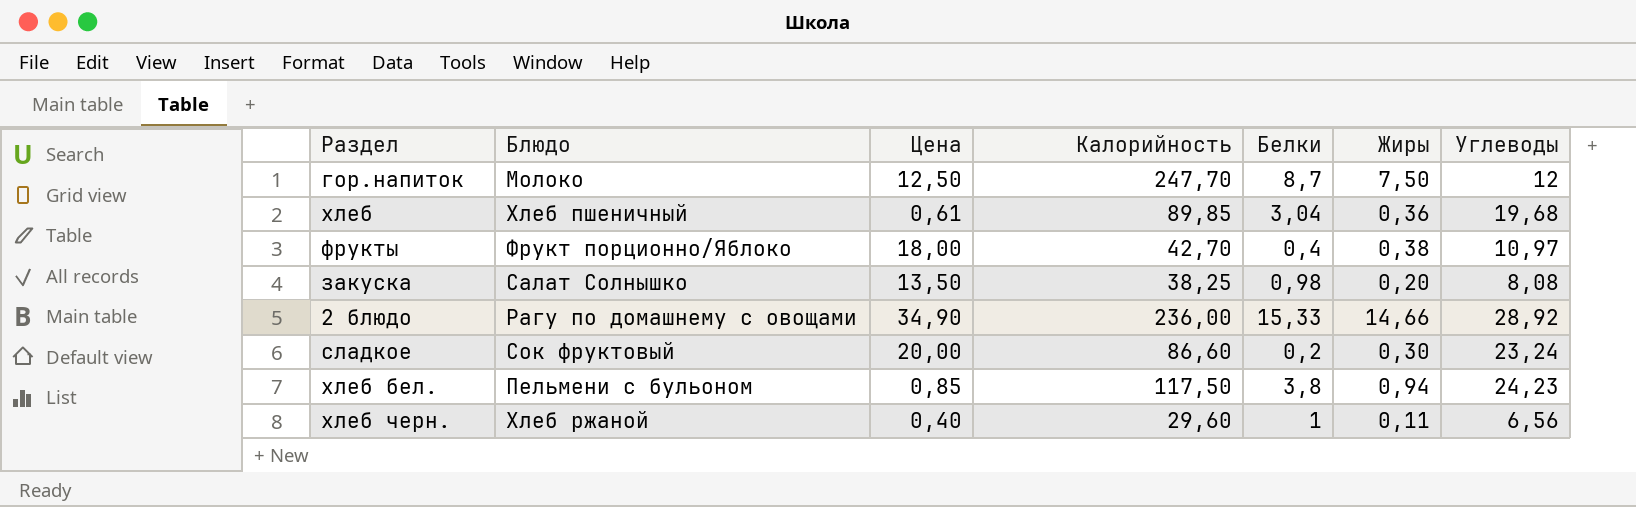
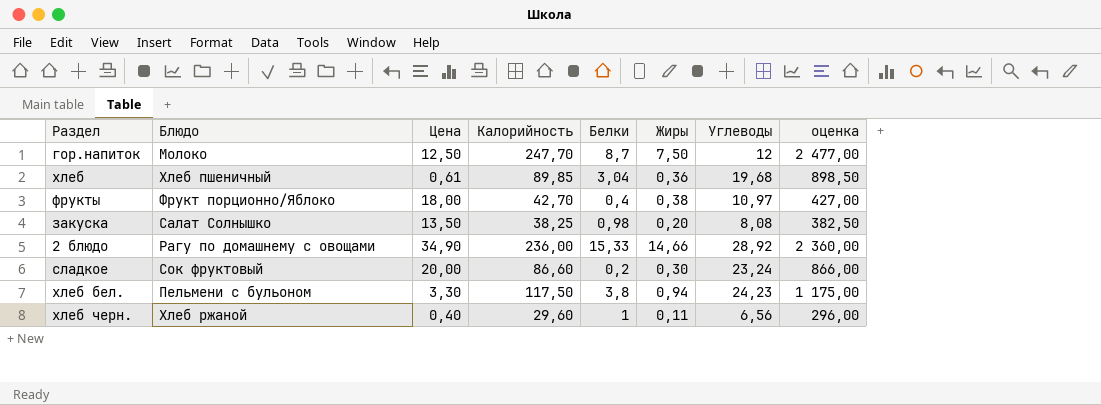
column оценка | formula: none -> [Калорийность] * 10
хлеб бел. | Цена: 0,85 -> 3,30

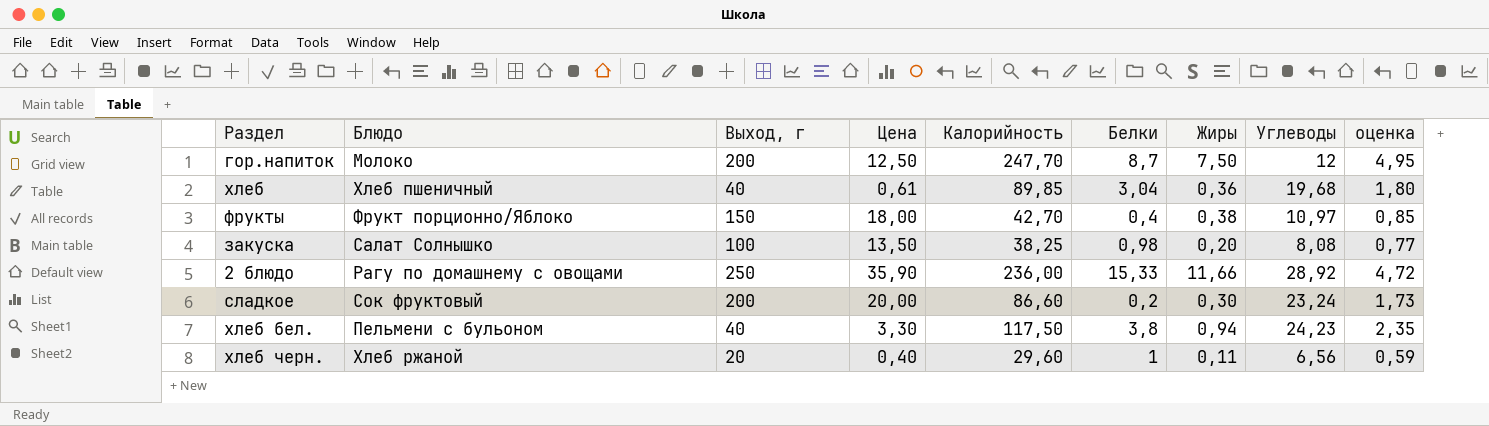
column Выход, г | position: none -> 3
column оценка | formula: [Калорийность] * 10 -> [Калорийность] * 0,02
2 блюдо | Цена: 34,90 -> 35,90
2 блюдо | Жиры: 14,66 -> 11,66

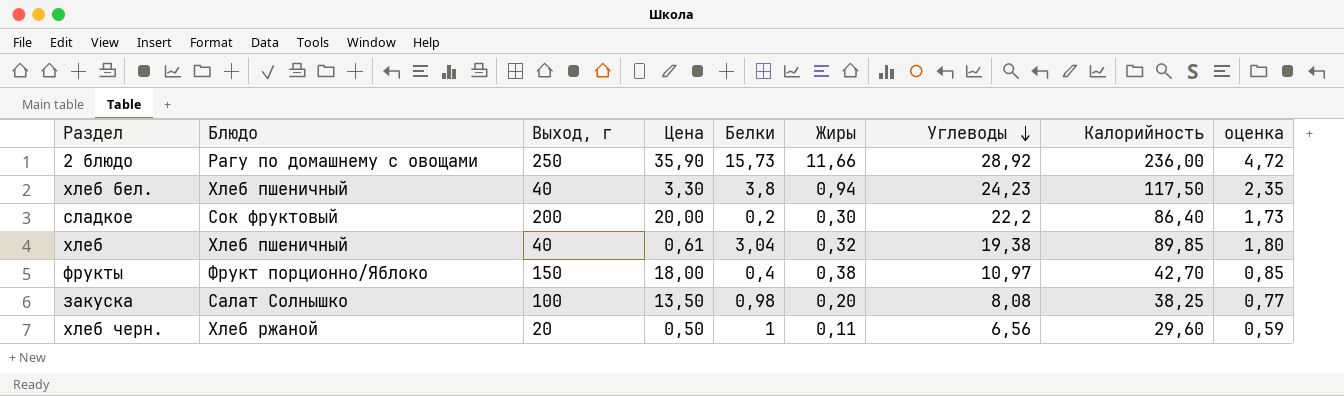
row order: none -> Углеводы descending
column Калорийность | position: 5 -> 8
row гор.напиток: Молоко | 200 | 12,50 | 247,70 | 8,7 | 7,50 | 12 | 4,95 -> none
2 блюдо | Белки: 15,33 -> 15,73
хлеб бел. | Блюдо: Пельмени с бульоном -> Хлеб пшеничный
сладкое | Углеводы: 23,24 -> 22,2
сладкое | Калорийность: 86,60 -> 86,40
хлеб | Жиры: 0,36 -> 0,32
хлеб | Углеводы: 19,68 -> 19,38
хлеб черн. | Цена: 0,40 -> 0,50

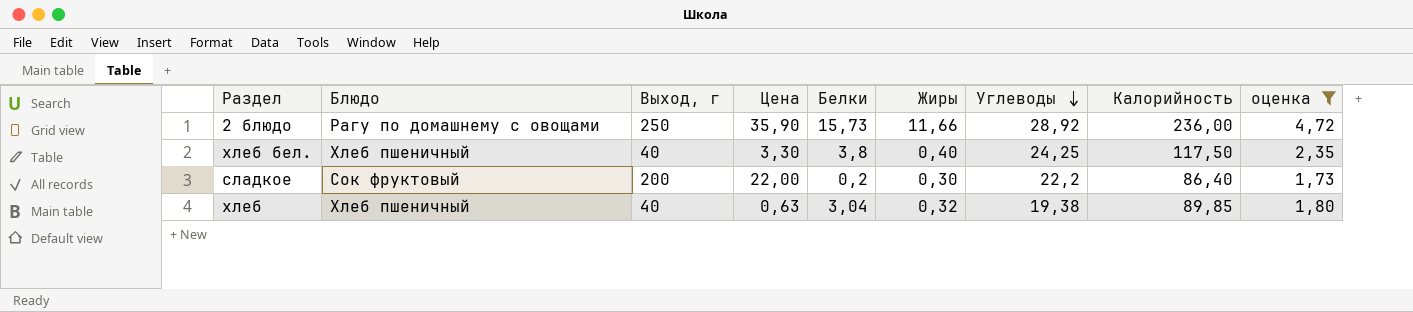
filter: none -> оценка >= 1,73
хлеб бел. | Жиры: 0,94 -> 0,40
хлеб бел. | Углеводы: 24,23 -> 24,25
сладкое | Цена: 20,00 -> 22,00
хлеб | Цена: 0,61 -> 0,63

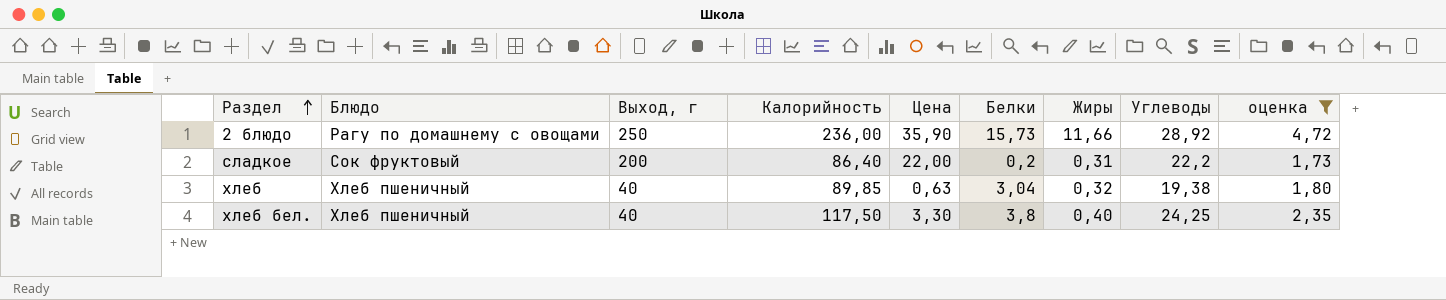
row order: Углеводы descending -> Раздел ascending
column Калорийность | position: 8 -> 4
сладкое | Жиры: 0,30 -> 0,31

